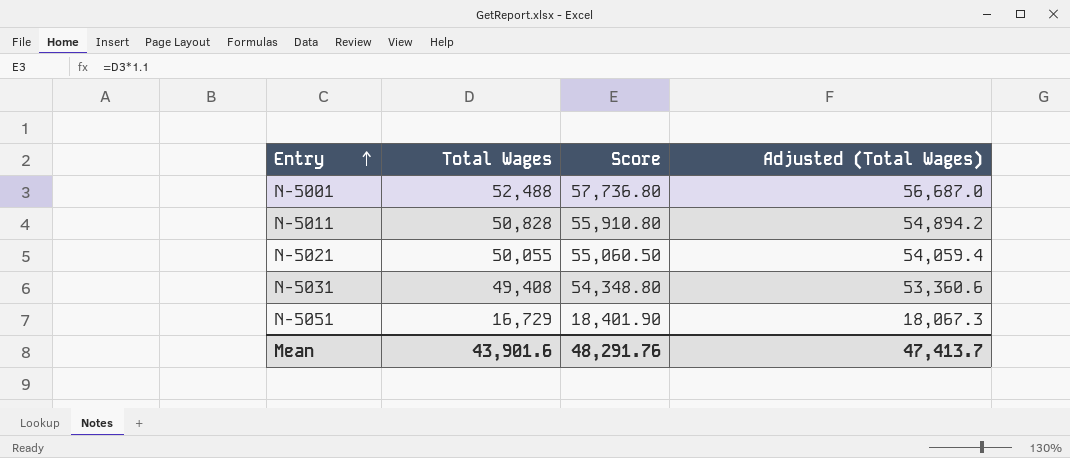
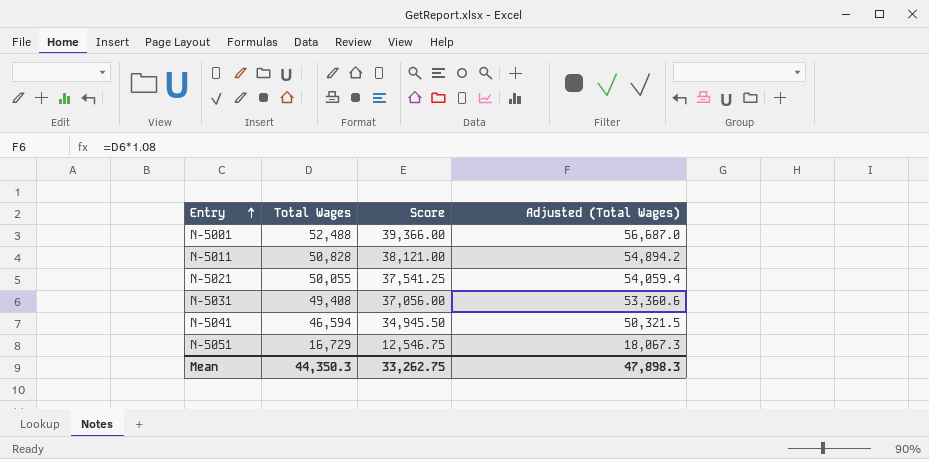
column Score | formula: [Total Wages] * 1.1 -> [Total Wages] * 0.75
row N-5041: none -> 46,594 | 34,945.50 | 50,321.5
Mean | Total Wages: 43,901.6 -> 44,350.3
Mean | Score: 48,291.76 -> 33,262.75
Mean | Adjusted (Total Wages): 47,413.7 -> 47,898.3

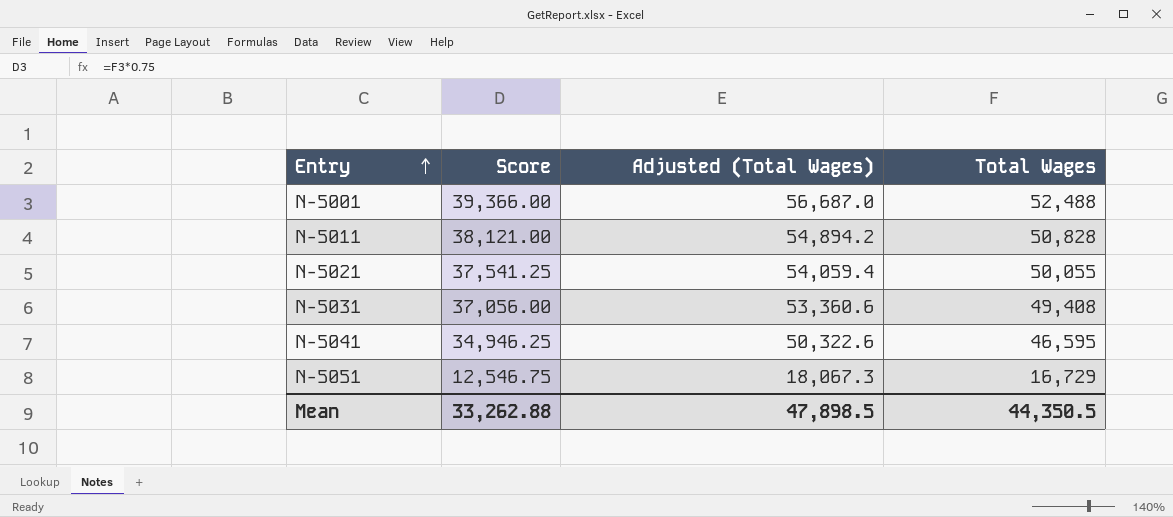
column Total Wages | position: 2 -> 4
N-5041 | Score: 34,945.50 -> 34,946.25
N-5041 | Adjusted (Total Wages): 50,321.5 -> 50,322.6
N-5041 | Total Wages: 46,594 -> 46,595
Mean | Score: 33,262.75 -> 33,262.88
Mean | Adjusted (Total Wages): 47,898.3 -> 47,898.5
Mean | Total Wages: 44,350.3 -> 44,350.5

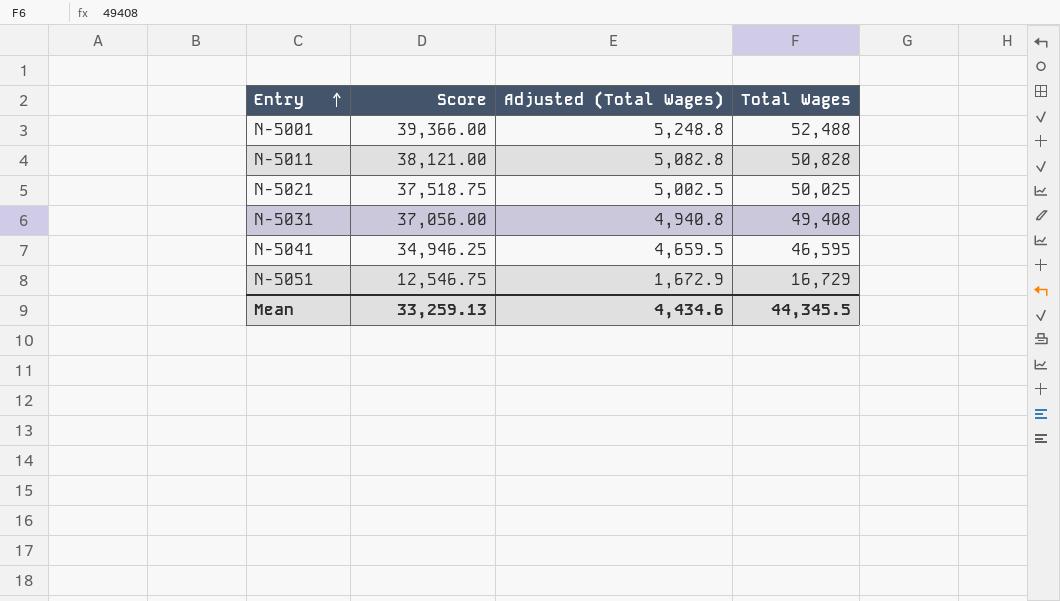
column Adjusted (Total Wages) | formula: [Total Wages] * 1.08 -> [Total Wages] * 0.1
N-5021 | Score: 37,541.25 -> 37,518.75
N-5021 | Total Wages: 50,055 -> 50,025
Mean | Score: 33,262.88 -> 33,259.13
Mean | Adjusted (Total Wages): 47,898.5 -> 4,434.6
Mean | Total Wages: 44,350.5 -> 44,345.5

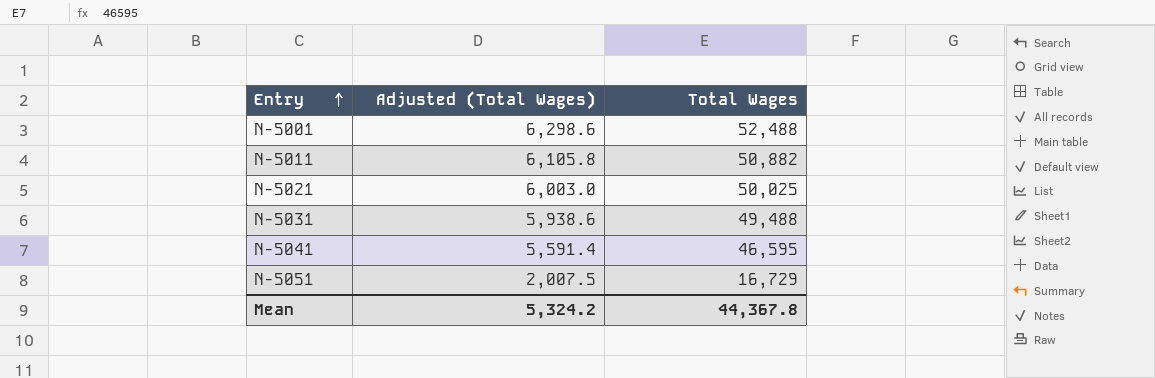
column Score | formula: [Total Wages] * 0.75 -> none
column Adjusted (Total Wages) | formula: [Total Wages] * 0.1 -> [Total Wages] * 0.12
N-5011 | Total Wages: 50,828 -> 50,882
N-5031 | Total Wages: 49,408 -> 49,488
Mean | Adjusted (Total Wages): 4,434.6 -> 5,324.2
Mean | Total Wages: 44,345.5 -> 44,367.8

